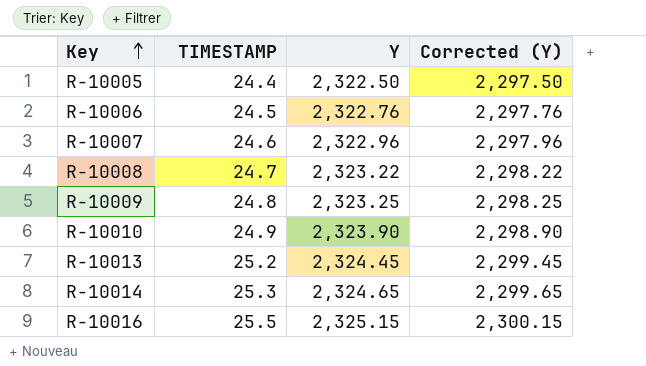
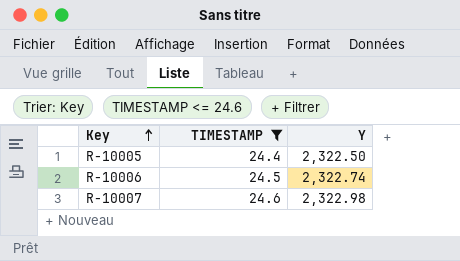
filter: none -> TIMESTAMP <= 24.6
column Corrected (Y) | formula: [Y] - 25 -> none
R-10006 | Y: 2,322.76 -> 2,322.74
R-10007 | Y: 2,322.96 -> 2,322.98

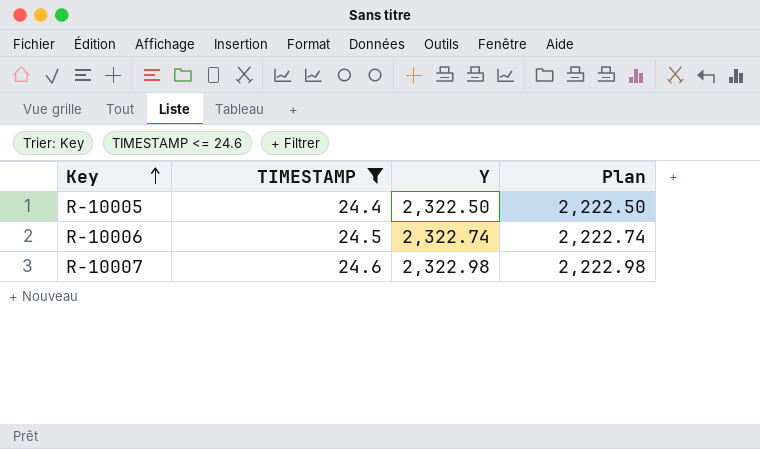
column Plan | formula: none -> [Y] - 100

